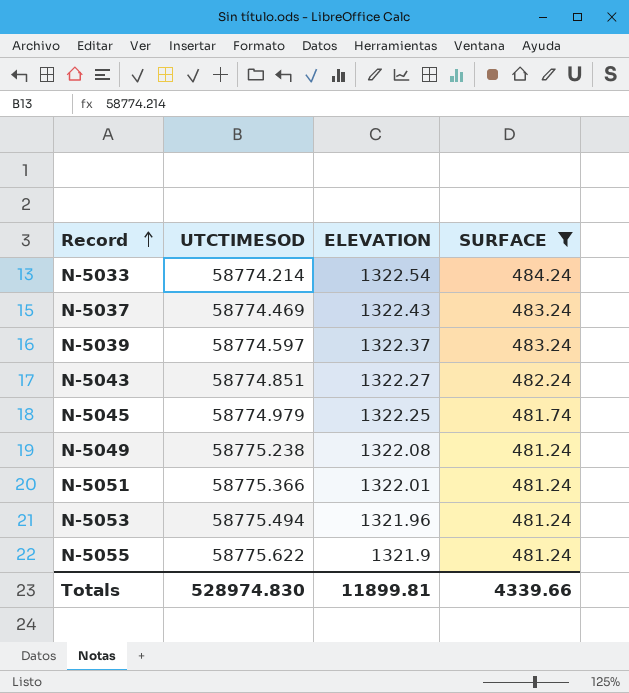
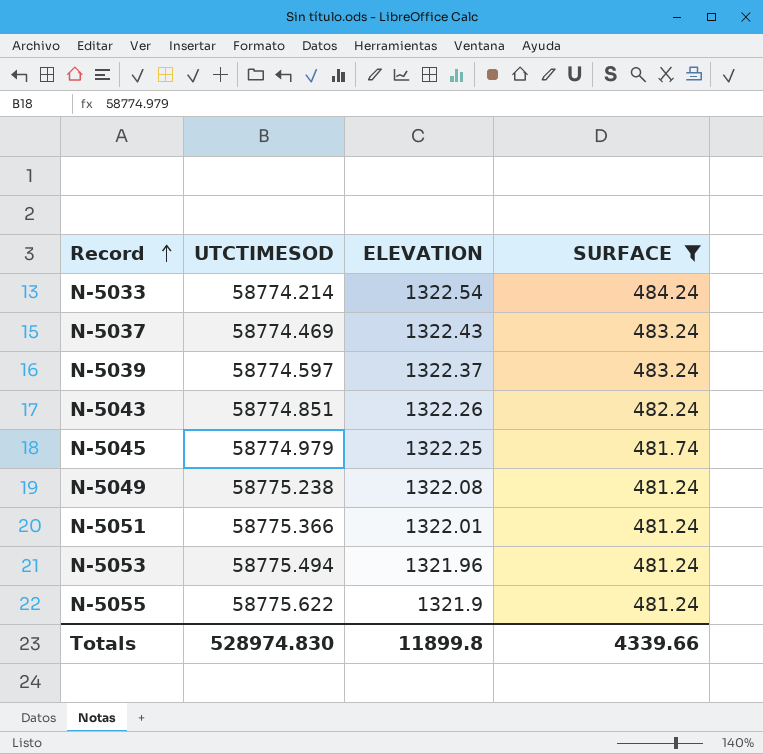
N-5043 | ELEVATION: 1322.27 -> 1322.26
Totals | ELEVATION: 11899.81 -> 11899.8

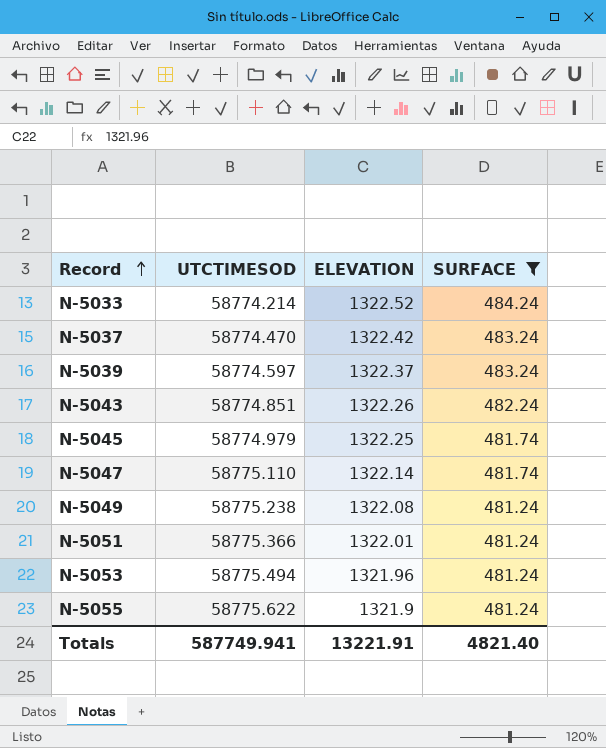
N-5033 | ELEVATION: 1322.54 -> 1322.52
N-5037 | UTCTIMESOD: 58774.469 -> 58774.470
N-5037 | ELEVATION: 1322.43 -> 1322.42
row N-5047: none -> 58775.110 | 1322.14 | 481.74
Totals | UTCTIMESOD: 528974.830 -> 587749.941
Totals | ELEVATION: 11899.8 -> 13221.91
Totals | SURFACE: 4339.66 -> 4821.40

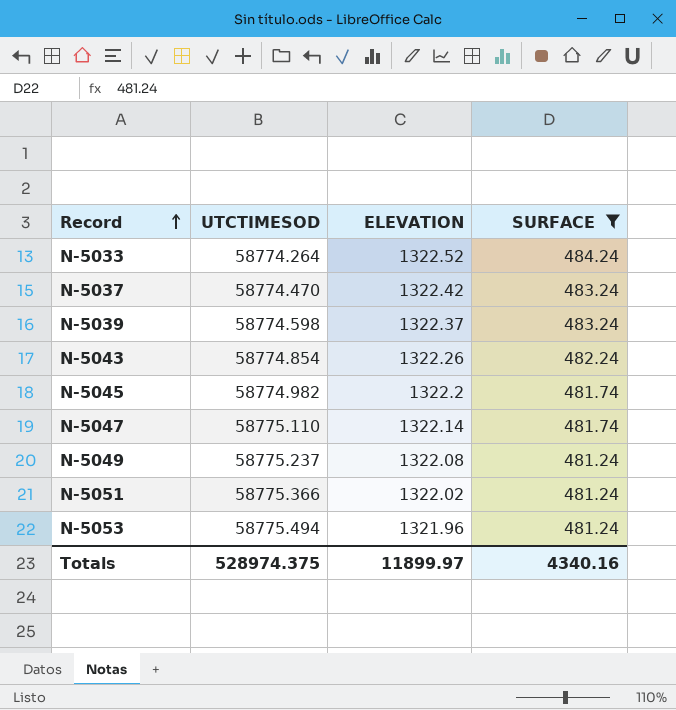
row N-5055: 58775.622 | 1321.9 | 481.24 -> none
N-5033 | UTCTIMESOD: 58774.214 -> 58774.264
N-5039 | UTCTIMESOD: 58774.597 -> 58774.598
N-5043 | UTCTIMESOD: 58774.851 -> 58774.854
N-5045 | UTCTIMESOD: 58774.979 -> 58774.982
N-5045 | ELEVATION: 1322.25 -> 1322.2
N-5049 | UTCTIMESOD: 58775.238 -> 58775.237
N-5051 | ELEVATION: 1322.01 -> 1322.02
Totals | UTCTIMESOD: 587749.941 -> 528974.375
Totals | ELEVATION: 13221.91 -> 11899.97
Totals | SURFACE: 4821.40 -> 4340.16

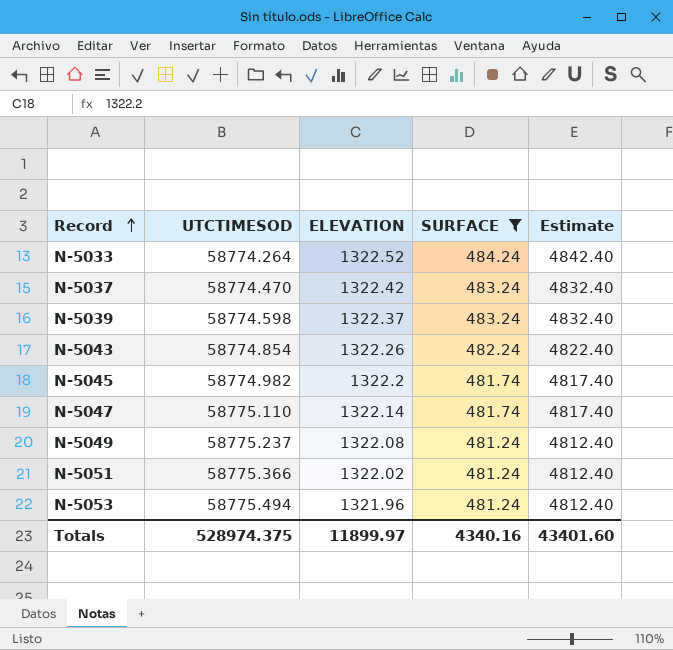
column Estimate | formula: none -> [SURFACE] * 10

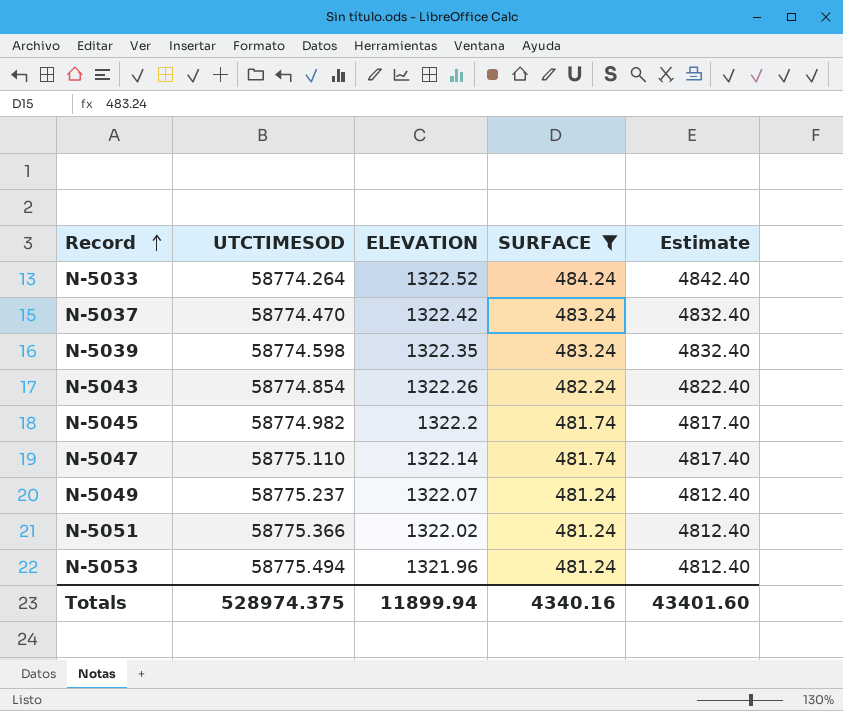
N-5039 | ELEVATION: 1322.37 -> 1322.35
N-5049 | ELEVATION: 1322.08 -> 1322.07
Totals | ELEVATION: 11899.97 -> 11899.94

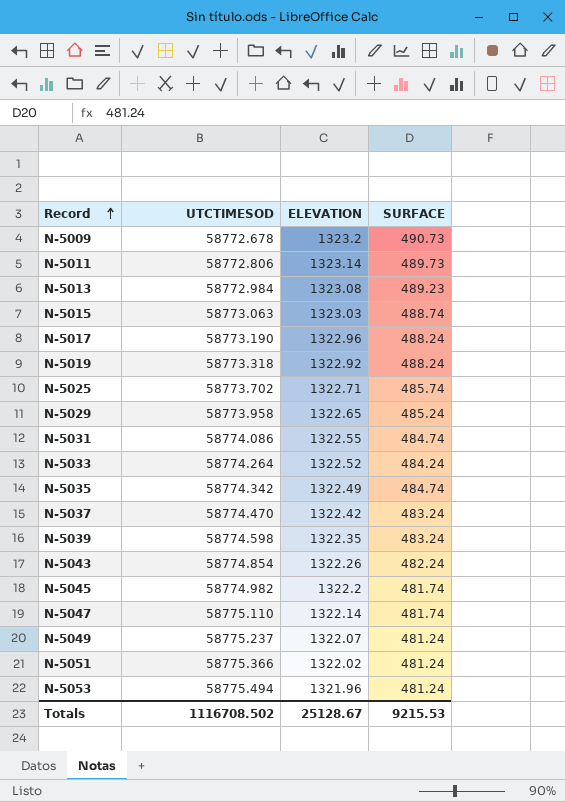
filter: SURFACE <= 484.24 -> none
column Estimate | formula: [SURFACE] * 10 -> none
Totals | UTCTIMESOD: 528974.375 -> 1116708.502
Totals | ELEVATION: 11899.94 -> 25128.67
Totals | SURFACE: 4340.16 -> 9215.53

